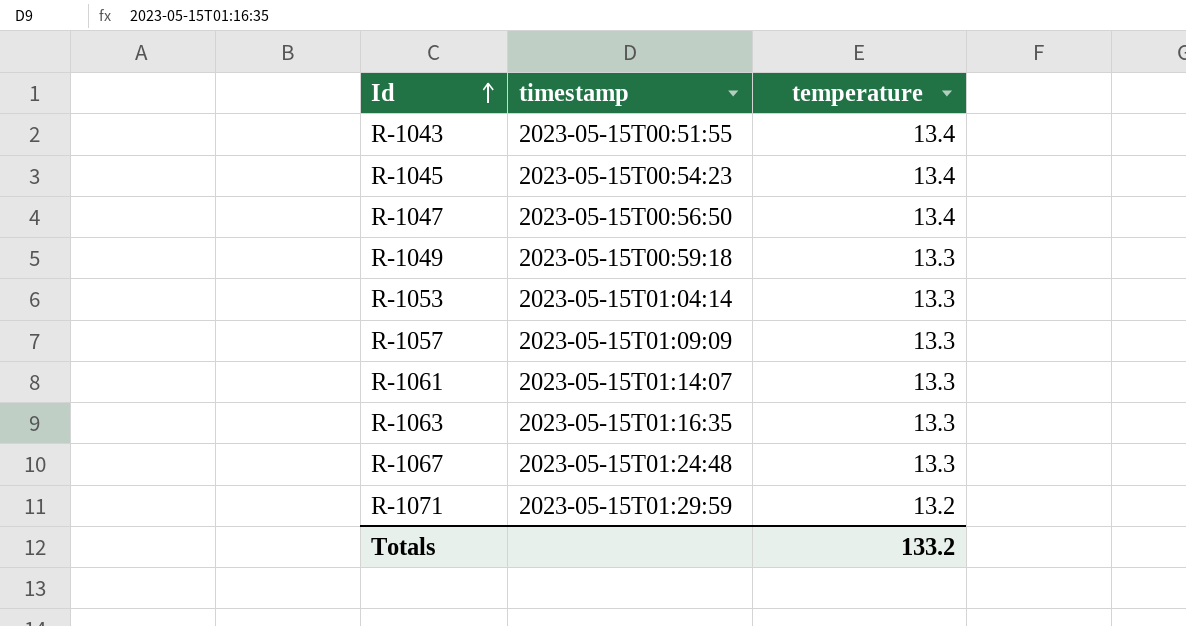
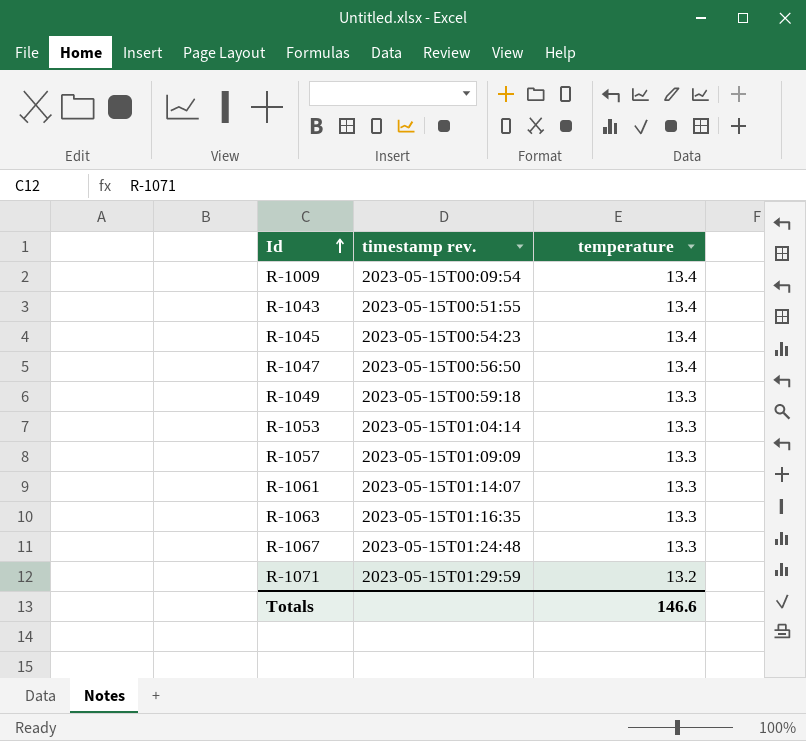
column name: timestamp -> timestamp rev.
row R-1009: none -> 2023-05-15T00:09:54 | 13.4
Totals | temperature: 133.2 -> 146.6

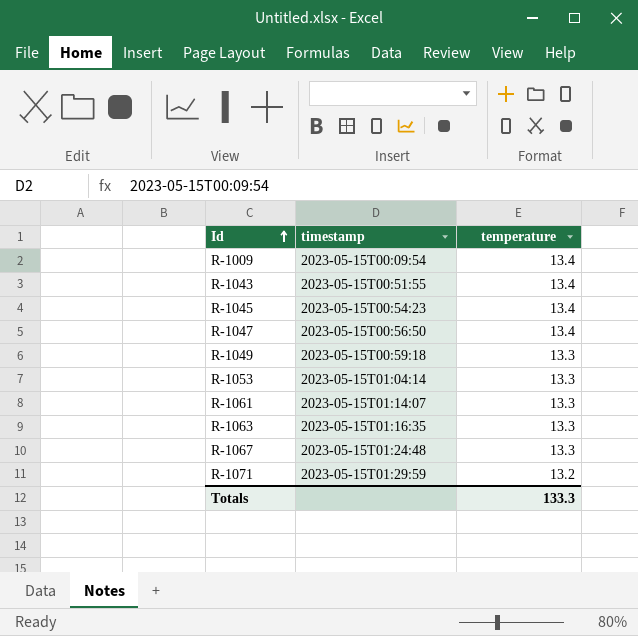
column name: timestamp rev. -> timestamp
row R-1057: 2023-05-15T01:09:09 | 13.3 -> none
Totals | temperature: 146.6 -> 133.3

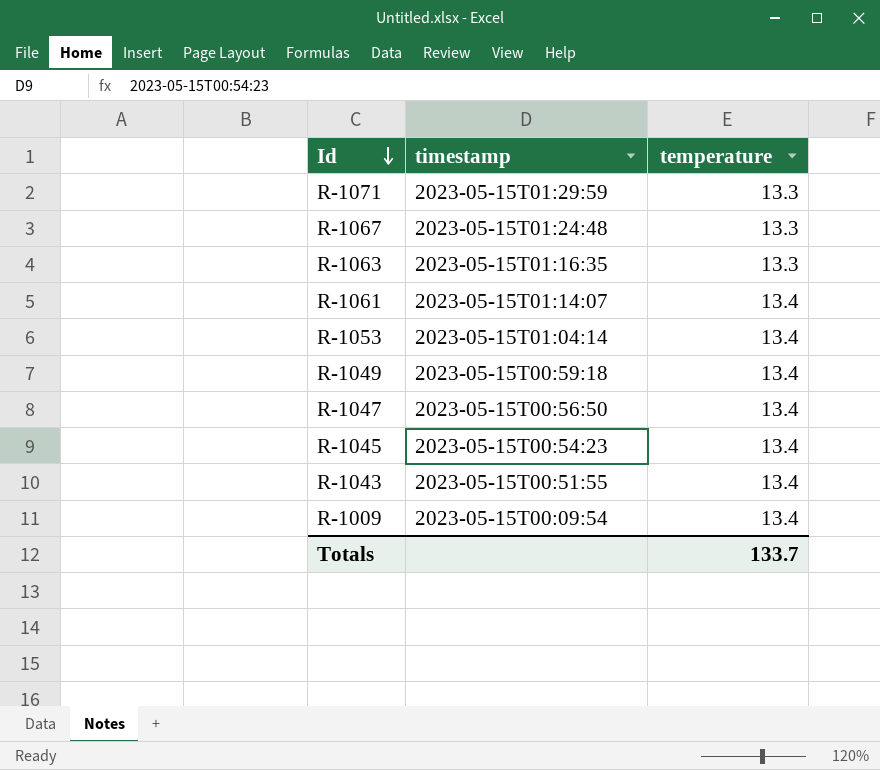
row order: Id ascending -> Id descending
R-1071 | temperature: 13.2 -> 13.3
R-1061 | temperature: 13.3 -> 13.4
R-1053 | temperature: 13.3 -> 13.4
R-1049 | temperature: 13.3 -> 13.4
Totals | temperature: 133.3 -> 133.7

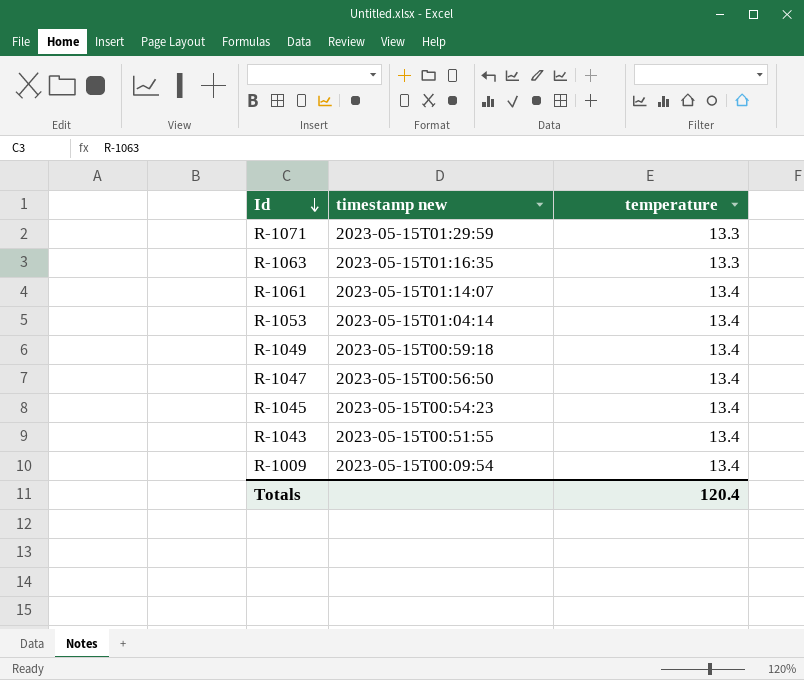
column name: timestamp -> timestamp new
row R-1067: 2023-05-15T01:24:48 | 13.3 -> none
Totals | temperature: 133.7 -> 120.4

